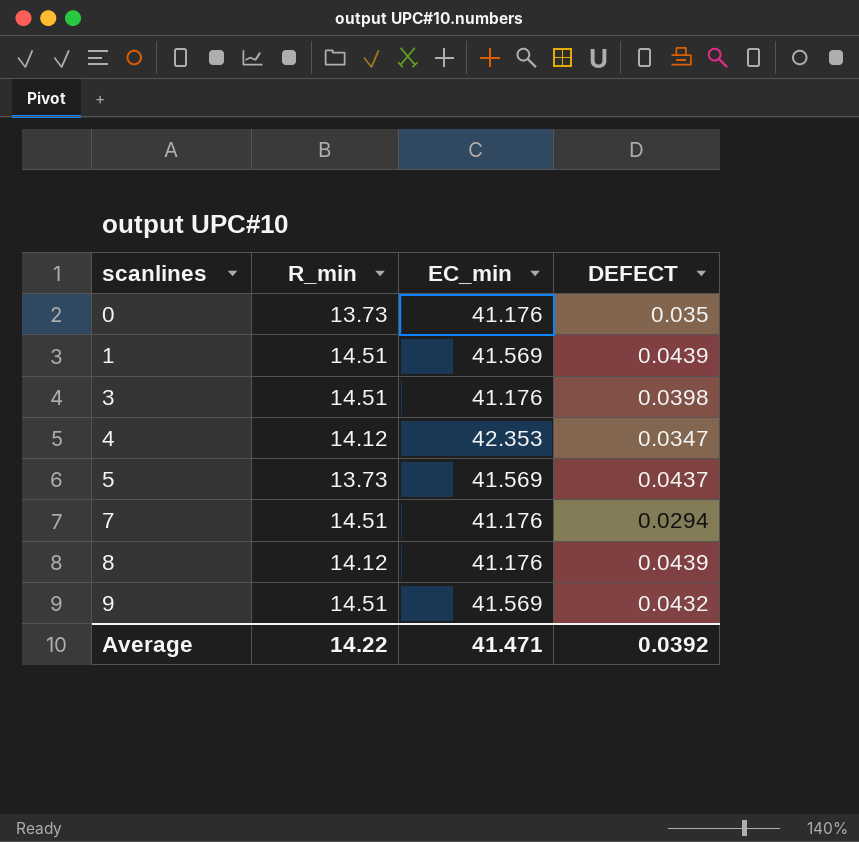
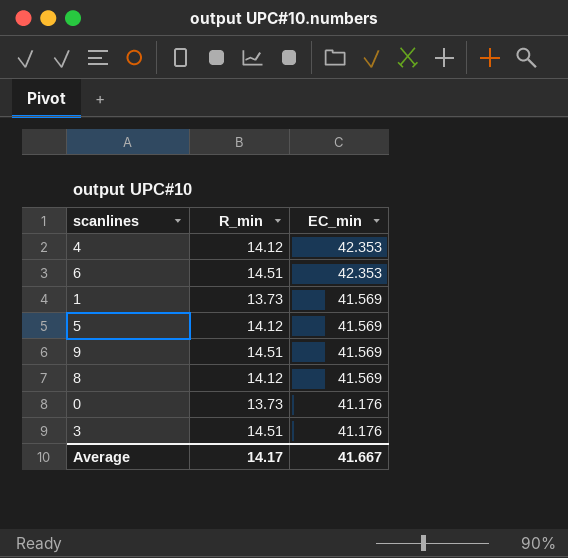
row order: scanlines ascending -> EC_min descending
column DEFECT | position: 4 -> none
row 7: 14.51 | 41.176 | 0.0294 -> none
row 6: none -> 14.51 | 42.353
1 | R_min: 14.51 -> 13.73
5 | R_min: 13.73 -> 14.12
8 | EC_min: 41.176 -> 41.569
Average | R_min: 14.22 -> 14.17
Average | EC_min: 41.471 -> 41.667

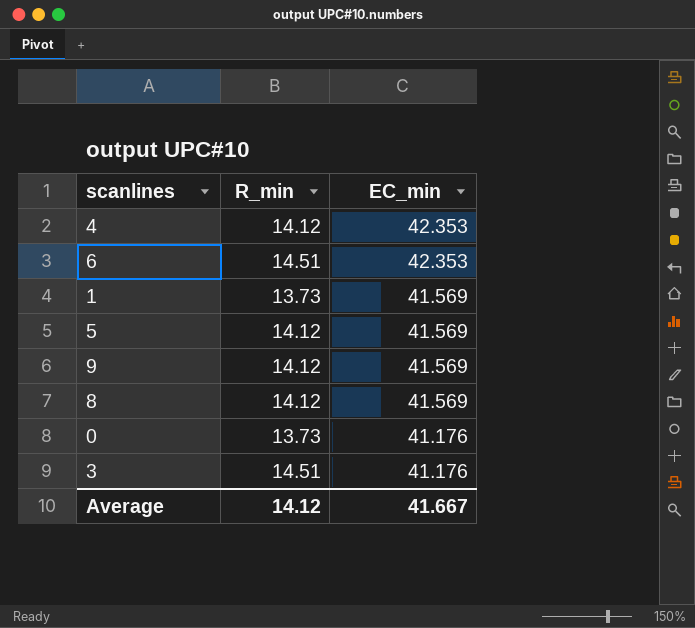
9 | R_min: 14.51 -> 14.12
Average | R_min: 14.17 -> 14.12

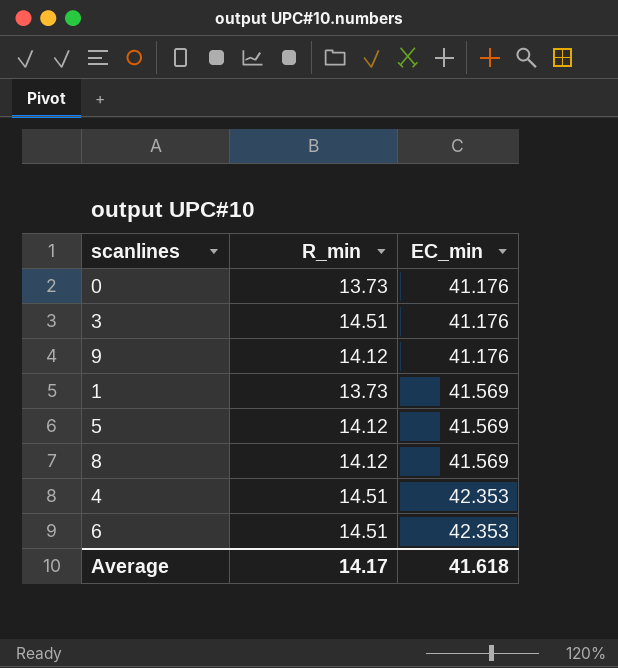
row order: EC_min descending -> EC_min ascending
9 | EC_min: 41.569 -> 41.176
4 | R_min: 14.12 -> 14.51
Average | R_min: 14.12 -> 14.17
Average | EC_min: 41.667 -> 41.618

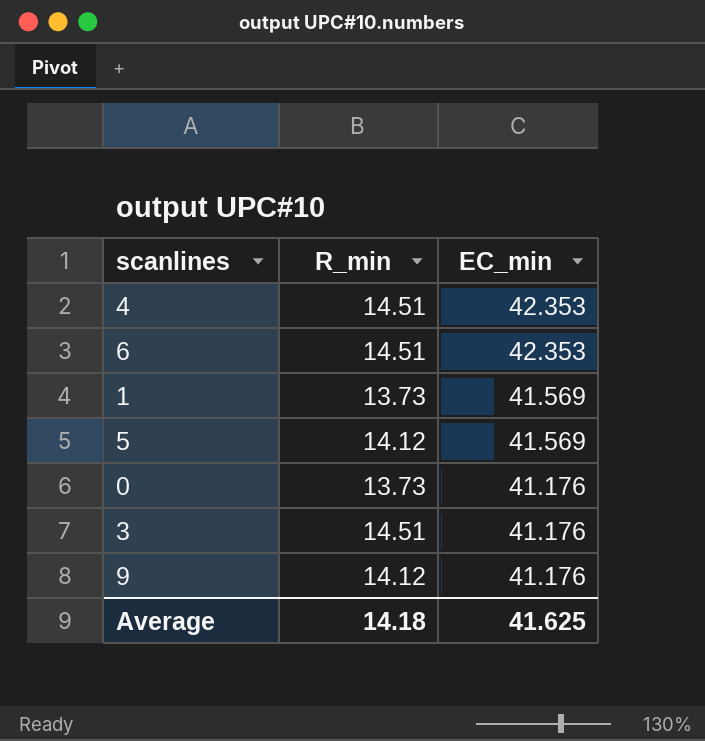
row order: EC_min ascending -> EC_min descending
row 8: 14.12 | 41.569 -> none
Average | R_min: 14.17 -> 14.18
Average | EC_min: 41.618 -> 41.625

